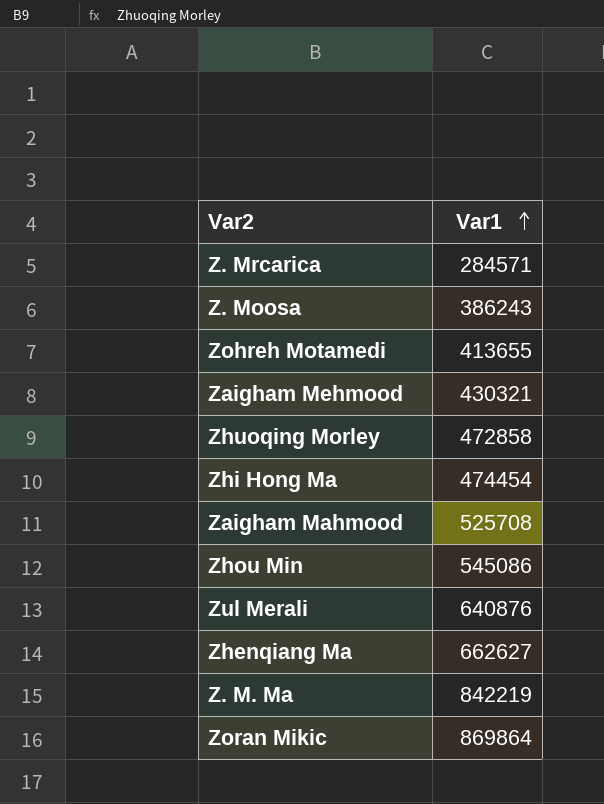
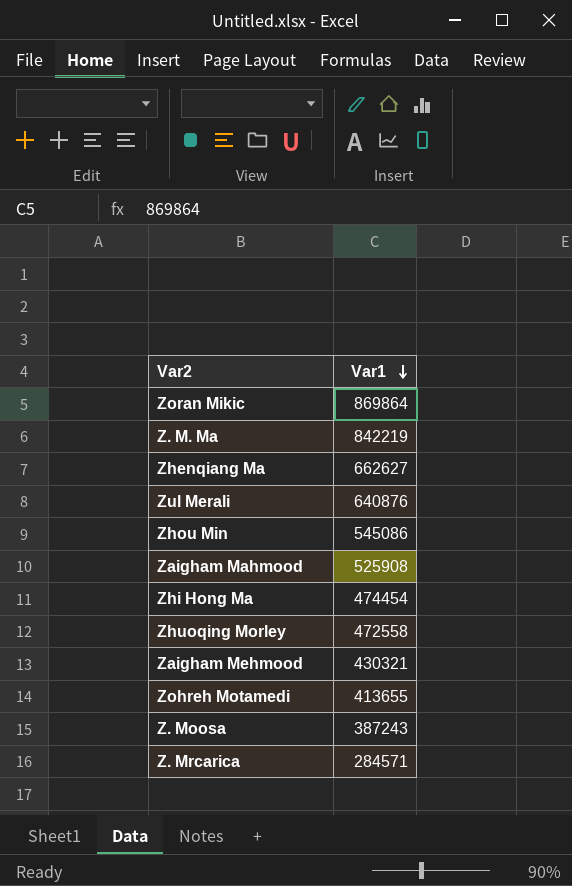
row order: Var1 ascending -> Var1 descending
Zaigham Mahmood | Var1: 525708 -> 525908
Zhuoqing Morley | Var1: 472858 -> 472558
Z. Moosa | Var1: 386243 -> 387243

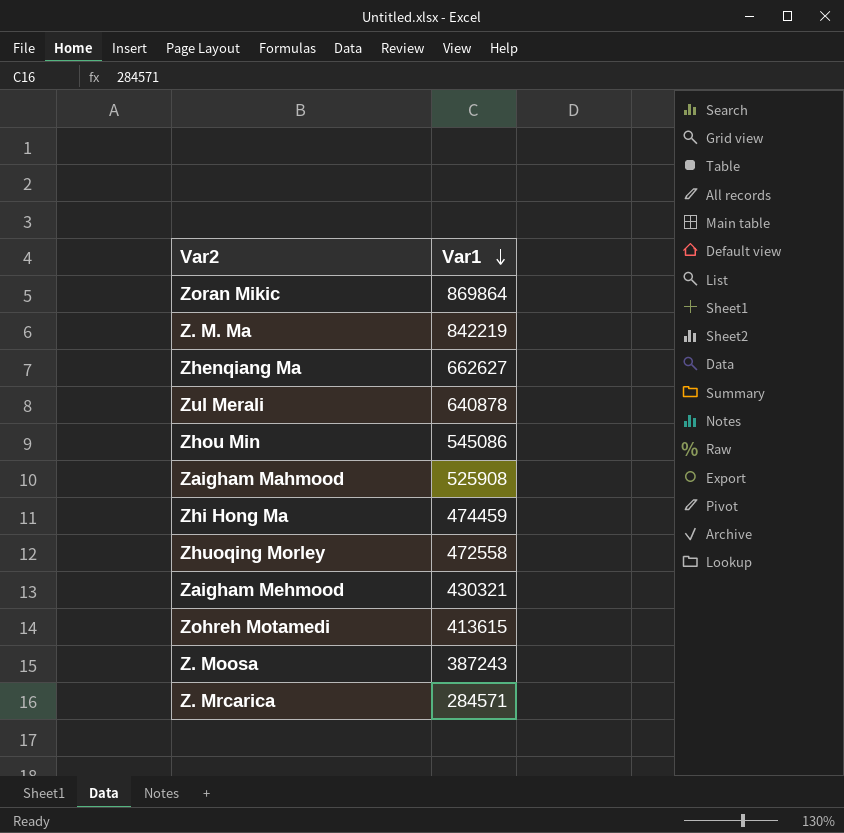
Zul Merali | Var1: 640876 -> 640878
Zhi Hong Ma | Var1: 474454 -> 474459
Zohreh Motamedi | Var1: 413655 -> 413615

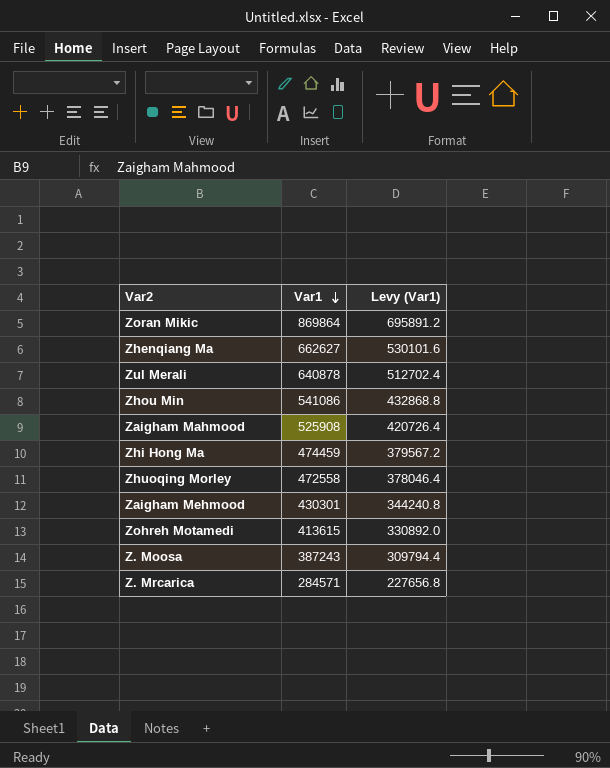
column Levy (Var1) | formula: none -> [Var1] * 0.8
row Z. M. Ma: 842219 -> none
Zhou Min | Var1: 545086 -> 541086
Zaigham Mehmood | Var1: 430321 -> 430301

